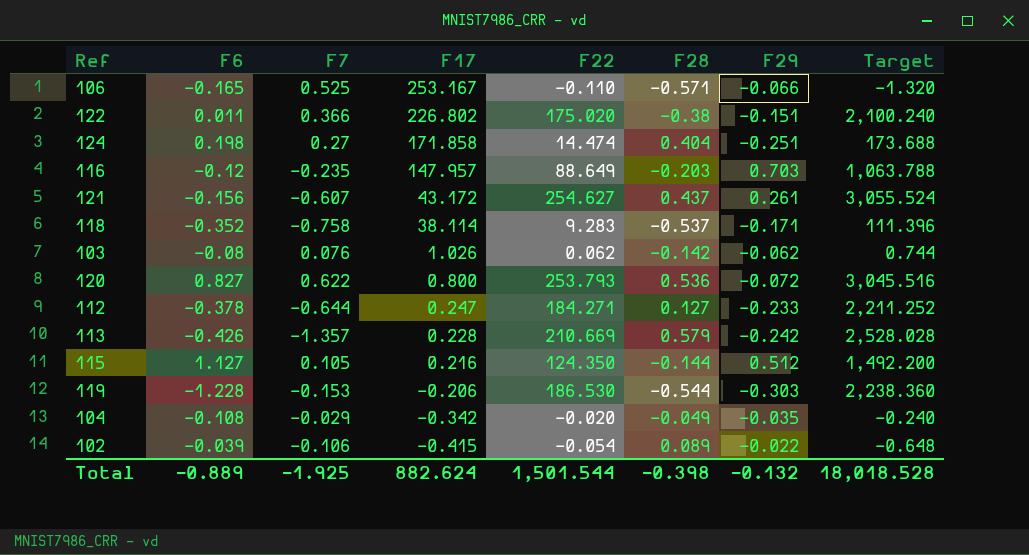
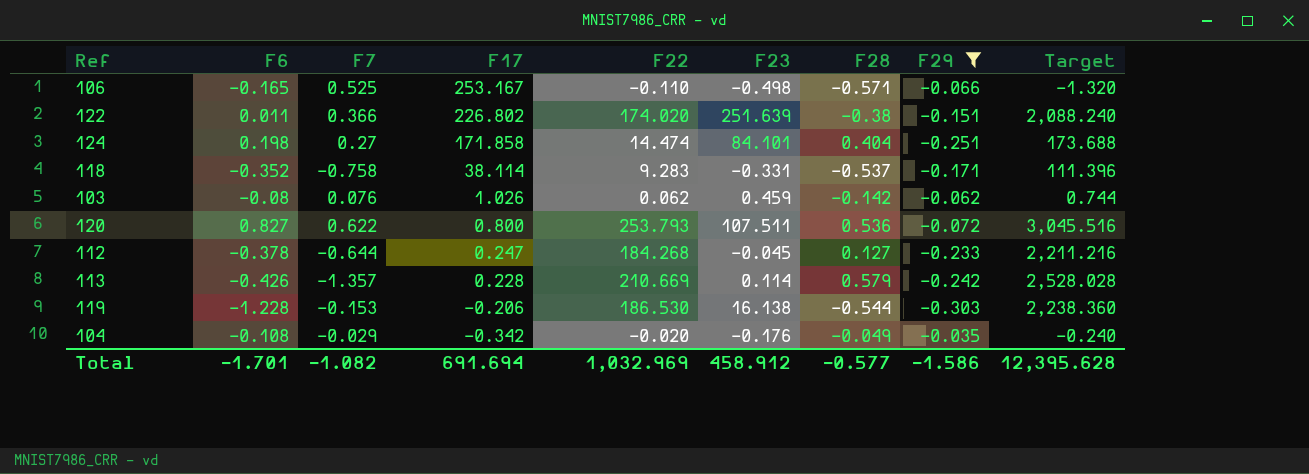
filter: none -> F29 <= -0.035
column F23 | position: none -> 6
122 | F22: 175.020 -> 174.020
122 | Target: 2,100.240 -> 2,088.240
112 | F22: 184.271 -> 184.268
112 | Target: 2,211.252 -> 2,211.216
Total | F6: -0.889 -> -1.701
Total | F7: -1.925 -> -1.082
Total | F17: 882.624 -> 691.694
Total | F22: 1,501.544 -> 1,032.969
Total | F28: -0.398 -> -0.577
Total | F29: -0.132 -> -1.586
Total | Target: 18,018.528 -> 12,395.628

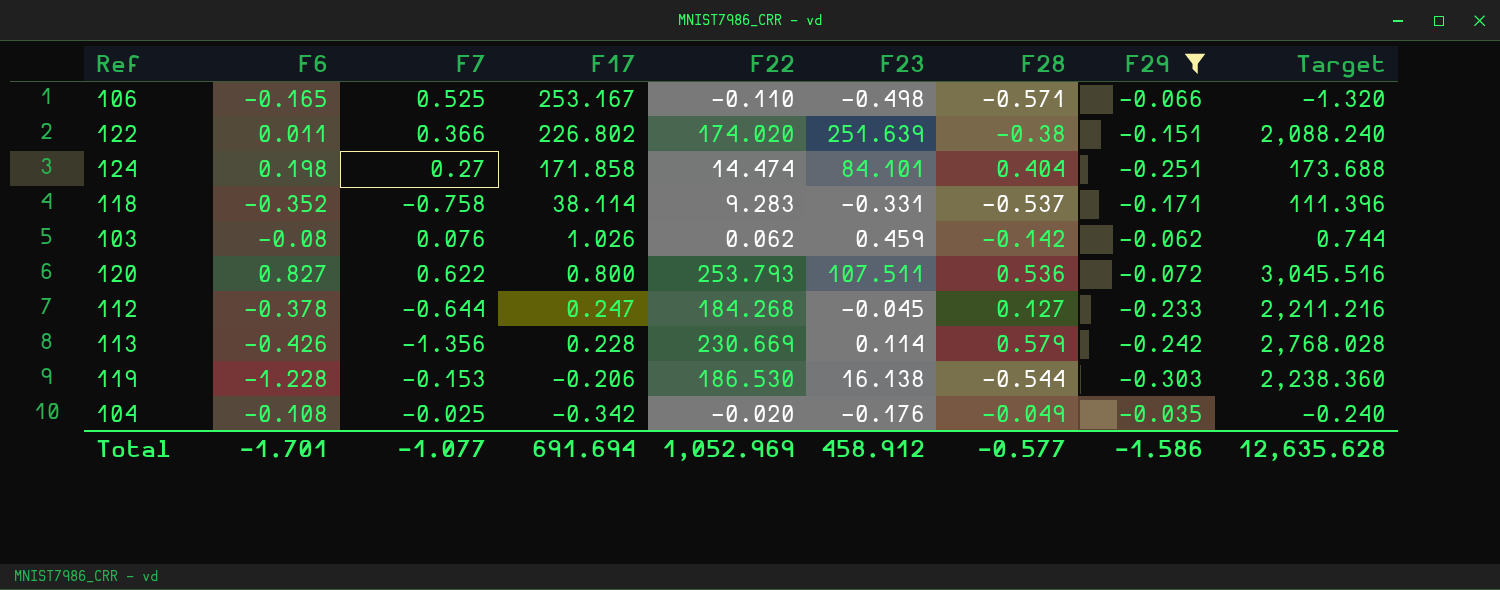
113 | F7: -1.357 -> -1.356
113 | F22: 210.669 -> 230.669
113 | Target: 2,528.028 -> 2,768.028
104 | F7: -0.029 -> -0.025
Total | F7: -1.082 -> -1.077
Total | F22: 1,032.969 -> 1,052.969
Total | Target: 12,395.628 -> 12,635.628

